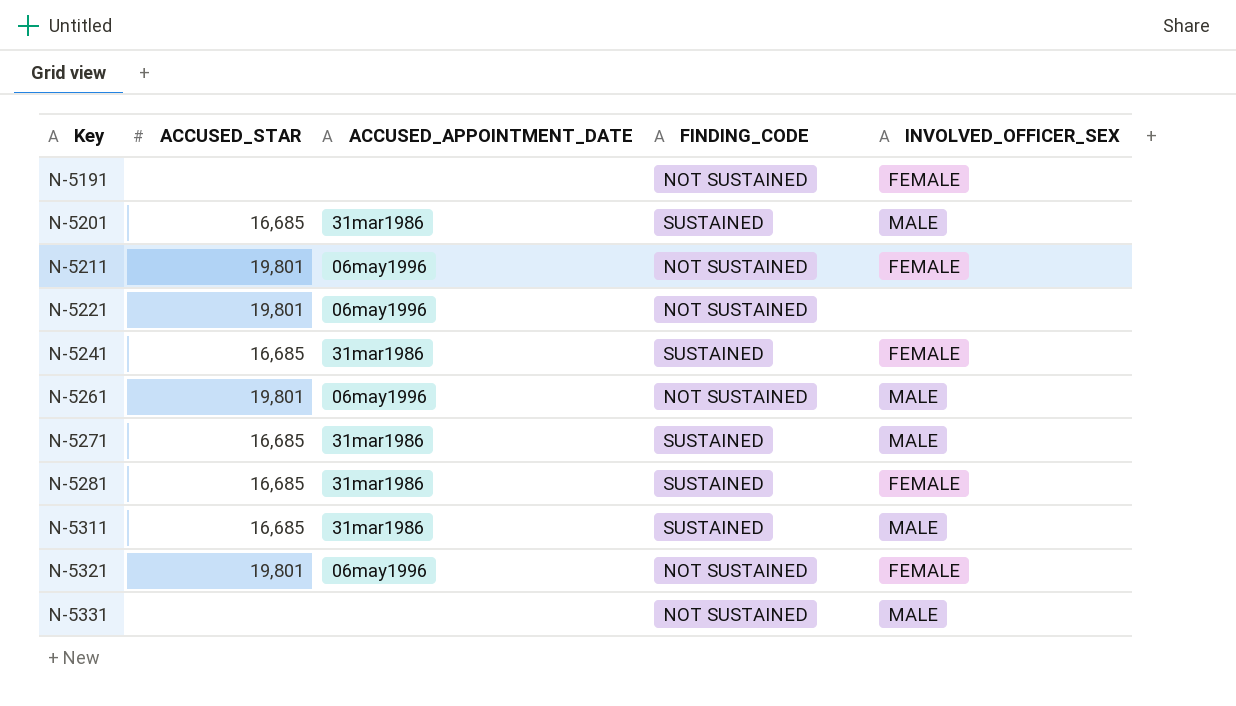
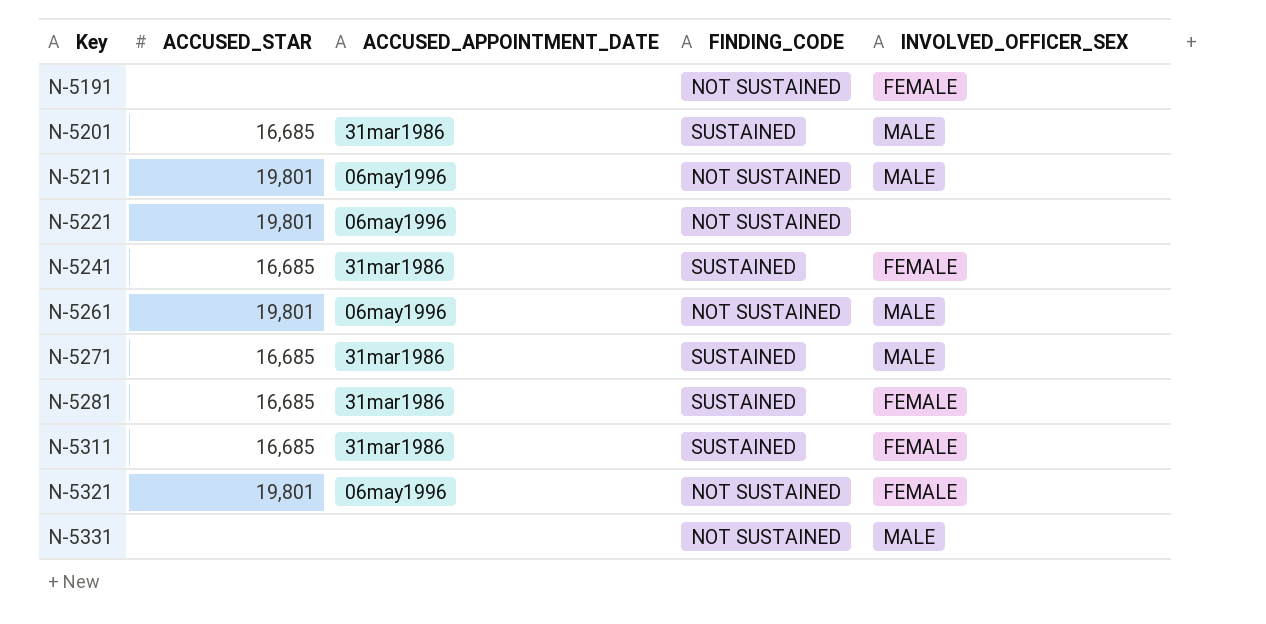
N-5211 | INVOLVED_OFFICER_SEX: FEMALE -> MALE
N-5311 | INVOLVED_OFFICER_SEX: MALE -> FEMALE

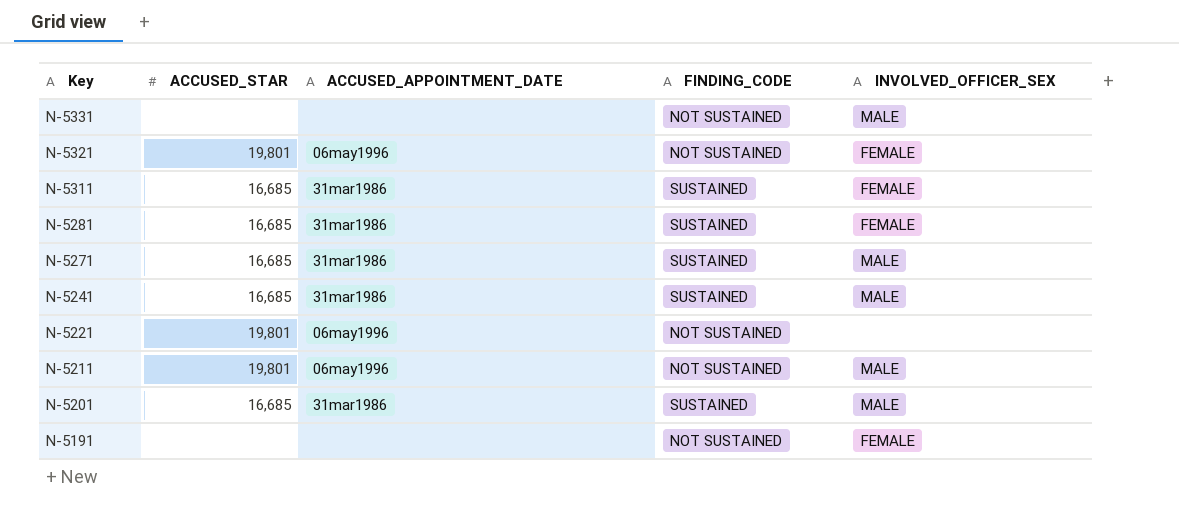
row order: Key ascending -> Key descending
row N-5261: 19,801 | 06may1996 | NOT SUSTAINED | MALE -> none
N-5241 | INVOLVED_OFFICER_SEX: FEMALE -> MALE

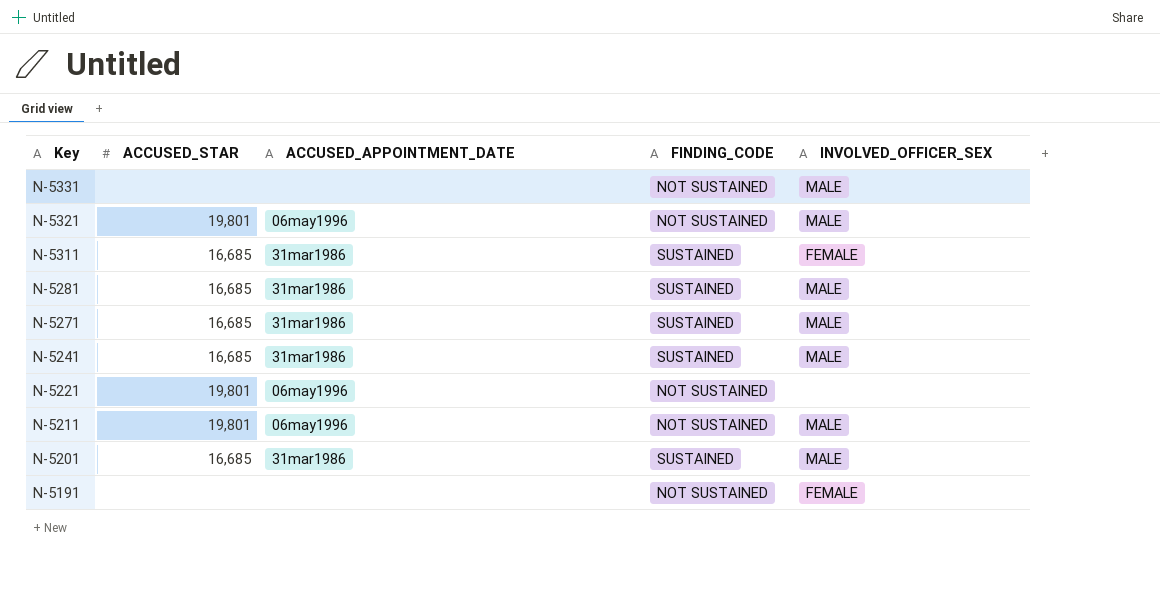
N-5321 | INVOLVED_OFFICER_SEX: FEMALE -> MALE
N-5281 | INVOLVED_OFFICER_SEX: FEMALE -> MALE

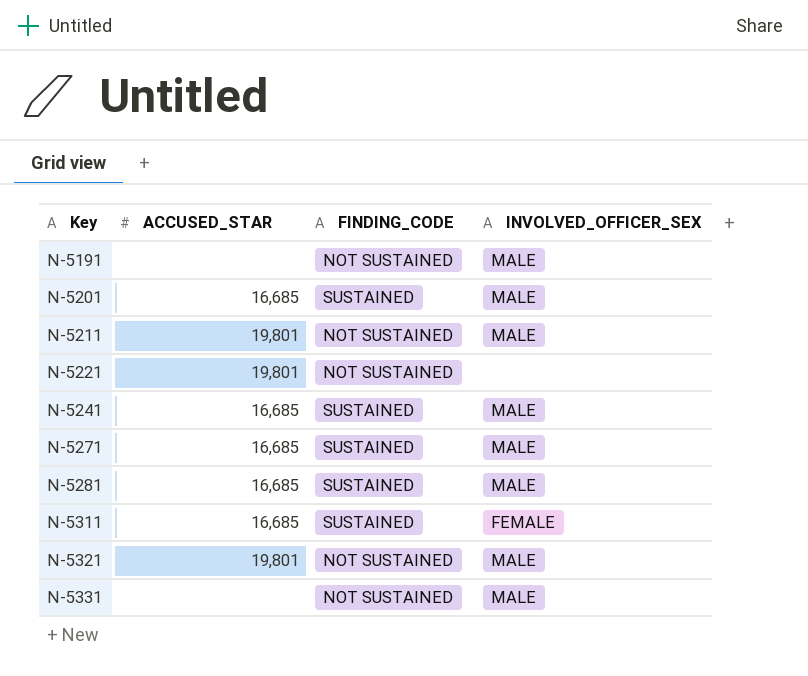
row order: Key descending -> Key ascending
column ACCUSED_APPOINTMENT_DATE | position: 3 -> none
N-5191 | INVOLVED_OFFICER_SEX: FEMALE -> MALE

